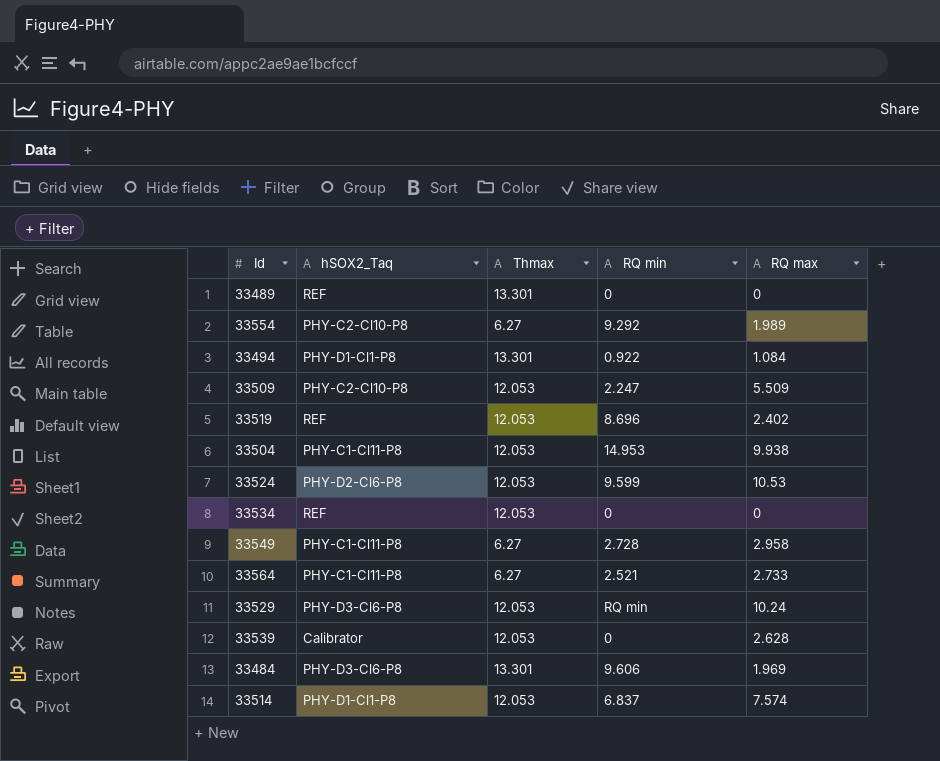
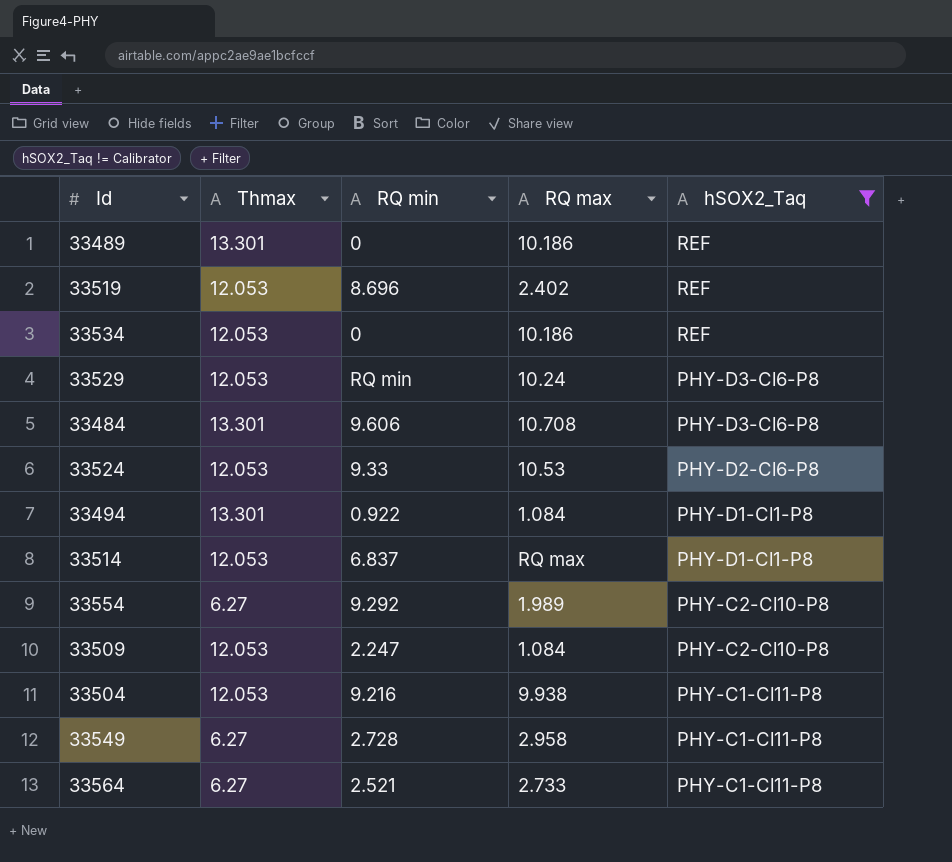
filter: none -> hSOX2_Taq != Calibrator
row order: none -> hSOX2_Taq descending
column hSOX2_Taq | position: 2 -> 5
33489 | RQ max: 0 -> 10.186
33534 | RQ max: 0 -> 10.186
33484 | RQ max: 1.969 -> 10.708
33524 | RQ min: 9.599 -> 9.33
33514 | RQ max: 7.574 -> RQ max
33509 | RQ max: 5.509 -> 1.084
33504 | RQ min: 14.953 -> 9.216

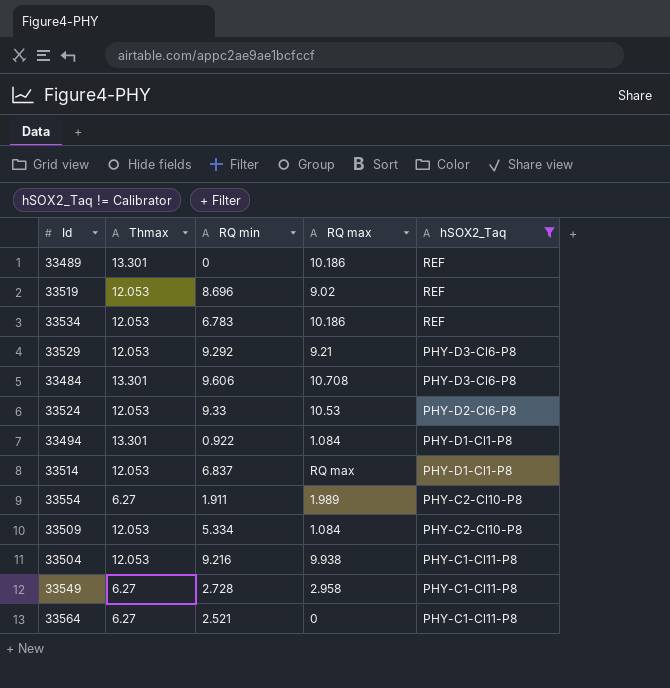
33519 | RQ max: 2.402 -> 9.02
33534 | RQ min: 0 -> 6.783
33529 | RQ min: RQ min -> 9.292
33529 | RQ max: 10.24 -> 9.21
33554 | RQ min: 9.292 -> 1.911
33509 | RQ min: 2.247 -> 5.334
33564 | RQ max: 2.733 -> 0

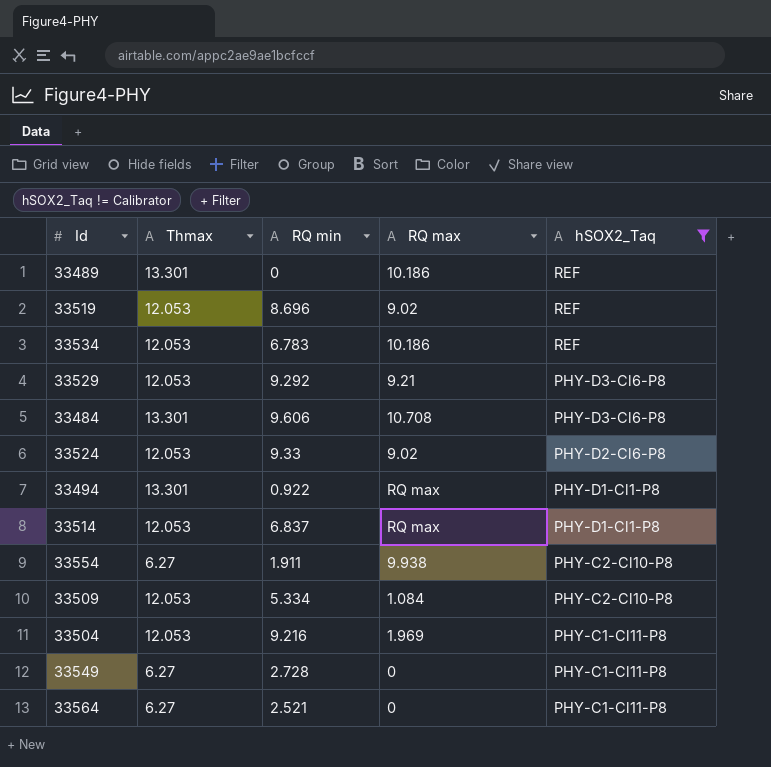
33524 | RQ max: 10.53 -> 9.02
33494 | RQ max: 1.084 -> RQ max
33554 | RQ max: 1.989 -> 9.938
33504 | RQ max: 9.938 -> 1.969
33549 | RQ max: 2.958 -> 0

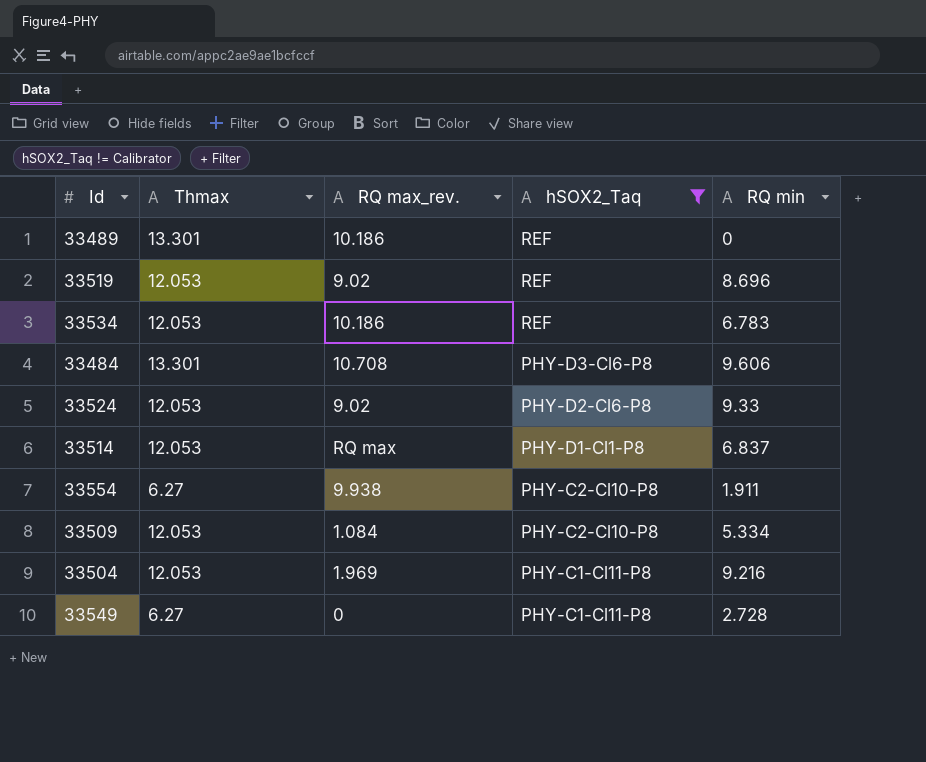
column name: RQ max -> RQ max_rev.
column RQ min | position: 3 -> 5
row 33529: 12.053 | 9.292 | 9.21 | PHY-D3-Cl6-P8 -> none
row 33494: 13.301 | 0.922 | RQ max | PHY-D1-Cl1-P8 -> none
row 33564: 6.27 | 2.521 | 0 | PHY-C1-Cl11-P8 -> none

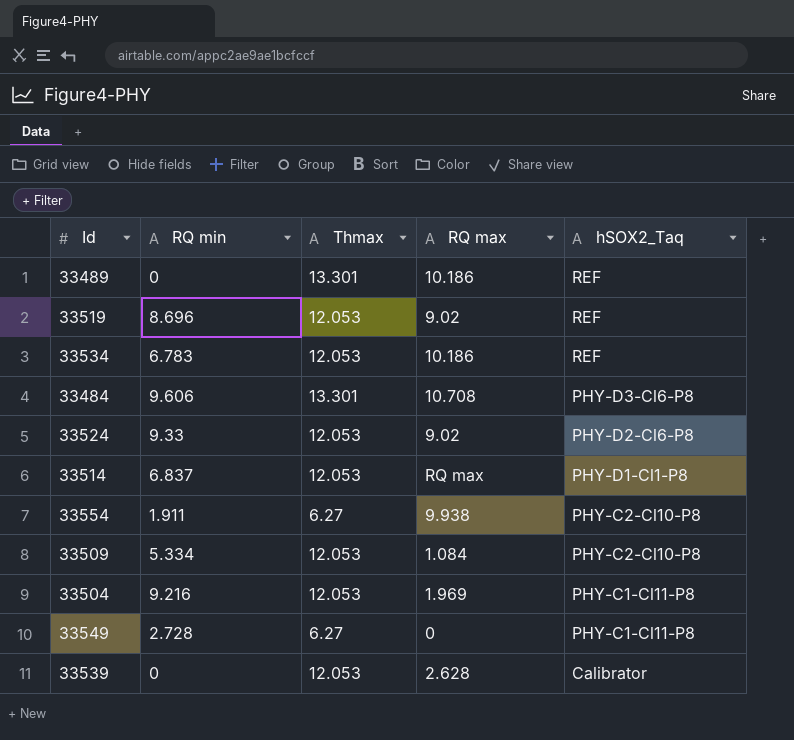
filter: hSOX2_Taq != Calibrator -> none
column RQ min | position: 5 -> 2
column name: RQ max_rev. -> RQ max

